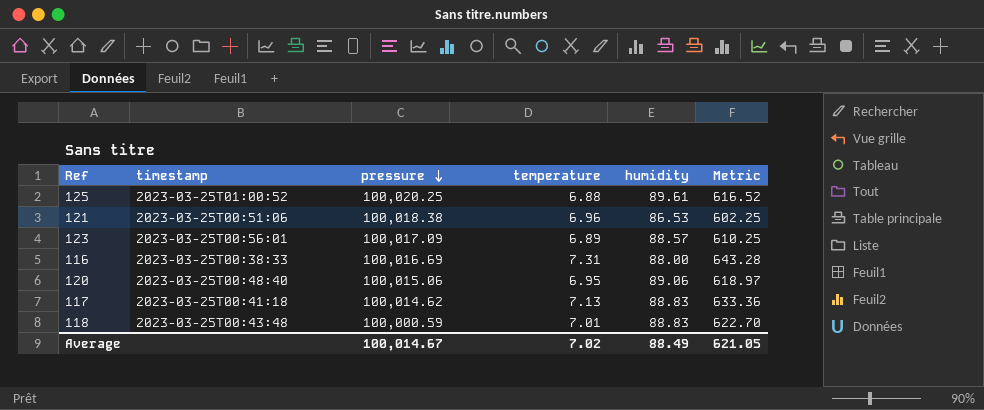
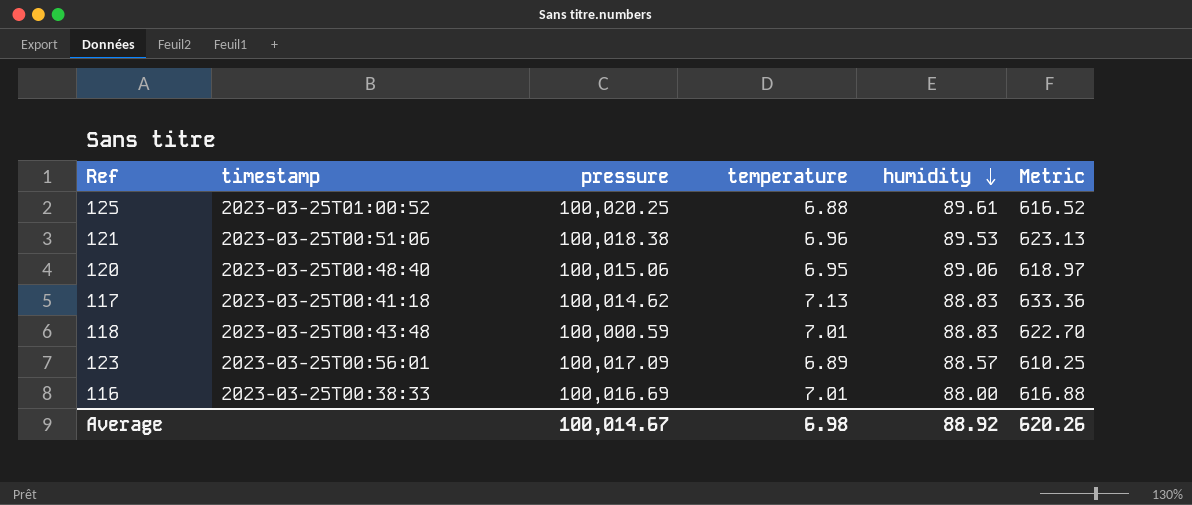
row order: pressure descending -> humidity descending
121 | humidity: 86.53 -> 89.53
121 | Metric: 602.25 -> 623.13
116 | temperature: 7.31 -> 7.01
116 | Metric: 643.28 -> 616.88
Average | temperature: 7.02 -> 6.98
Average | humidity: 88.49 -> 88.92
Average | Metric: 621.05 -> 620.26

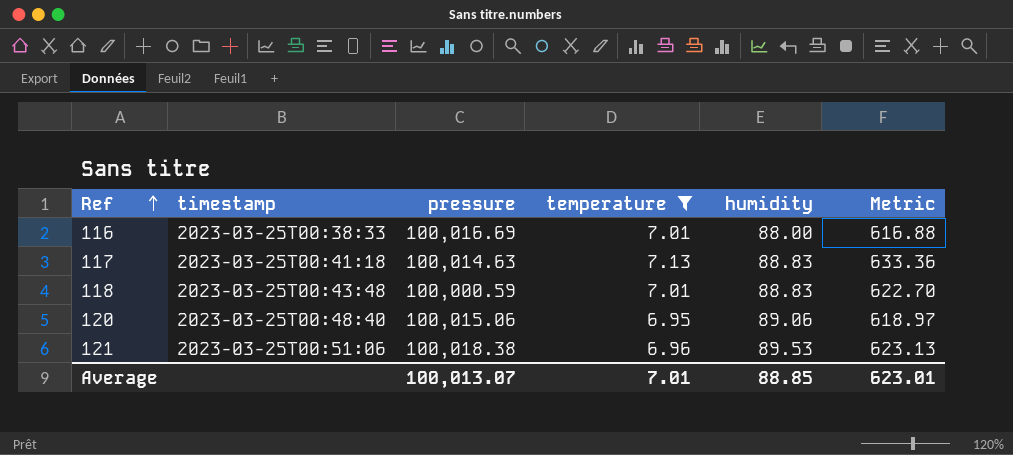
filter: none -> temperature >= 6.95
row order: humidity descending -> Ref ascending
117 | pressure: 100,014.62 -> 100,014.63
Average | pressure: 100,014.67 -> 100,013.07
Average | temperature: 6.98 -> 7.01
Average | humidity: 88.92 -> 88.85
Average | Metric: 620.26 -> 623.01

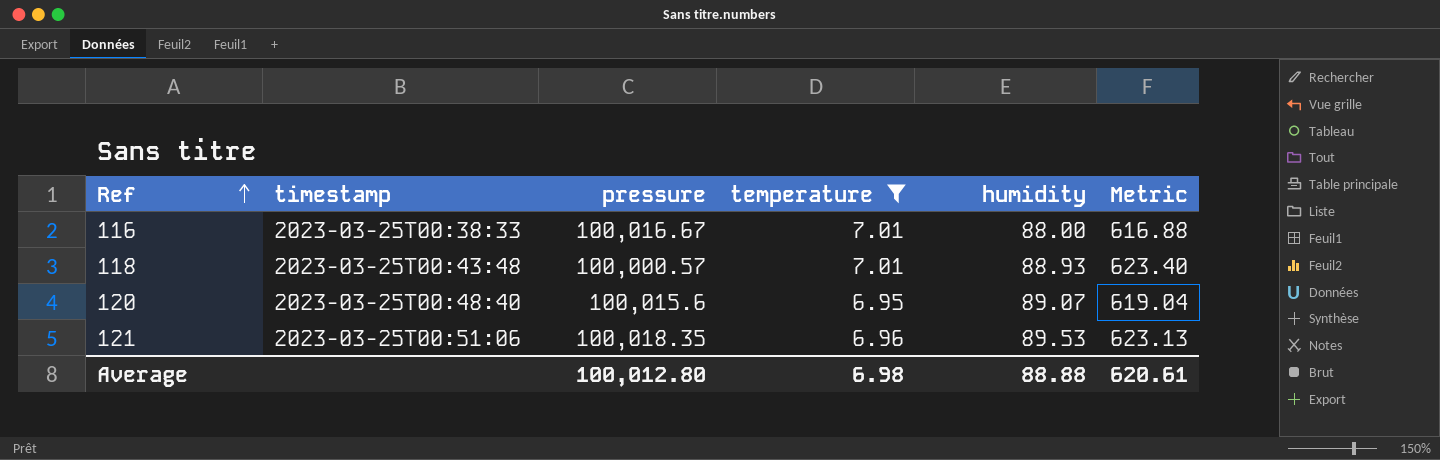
row 117: 2023-03-25T00:41:18 | 100,014.63 | 7.13 | 88.83 | 633.36 -> none
116 | pressure: 100,016.69 -> 100,016.67
118 | pressure: 100,000.59 -> 100,000.57
118 | humidity: 88.83 -> 88.93
118 | Metric: 622.70 -> 623.40
120 | pressure: 100,015.06 -> 100,015.6
120 | humidity: 89.06 -> 89.07
120 | Metric: 618.97 -> 619.04
121 | pressure: 100,018.38 -> 100,018.35
Average | pressure: 100,013.07 -> 100,012.80
Average | temperature: 7.01 -> 6.98
Average | humidity: 88.85 -> 88.88
Average | Metric: 623.01 -> 620.61

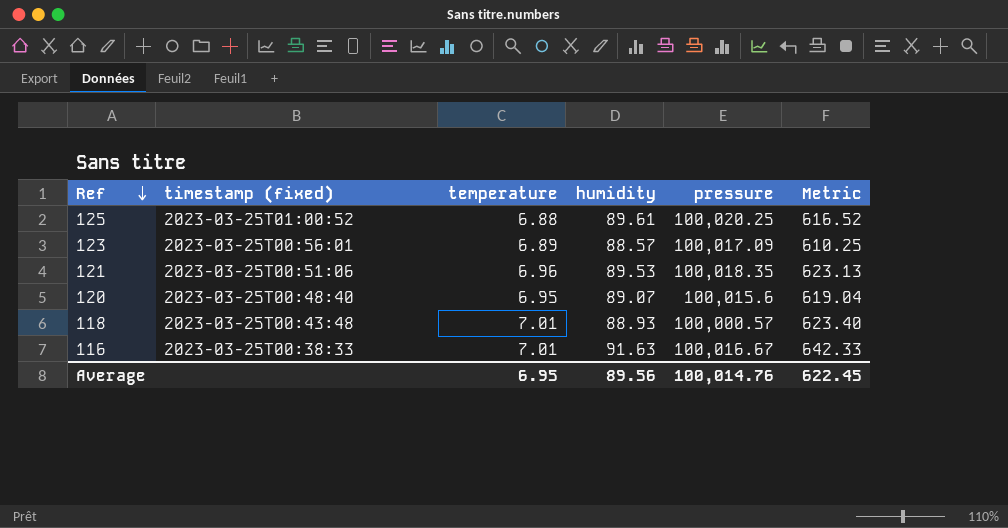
filter: temperature >= 6.95 -> none
row order: Ref ascending -> Ref descending
column name: timestamp -> timestamp (fixed)
column pressure | position: 3 -> 5
116 | humidity: 88.00 -> 91.63
116 | Metric: 616.88 -> 642.33
Average | temperature: 6.98 -> 6.95
Average | humidity: 88.88 -> 89.56
Average | pressure: 100,012.80 -> 100,014.76
Average | Metric: 620.61 -> 622.45

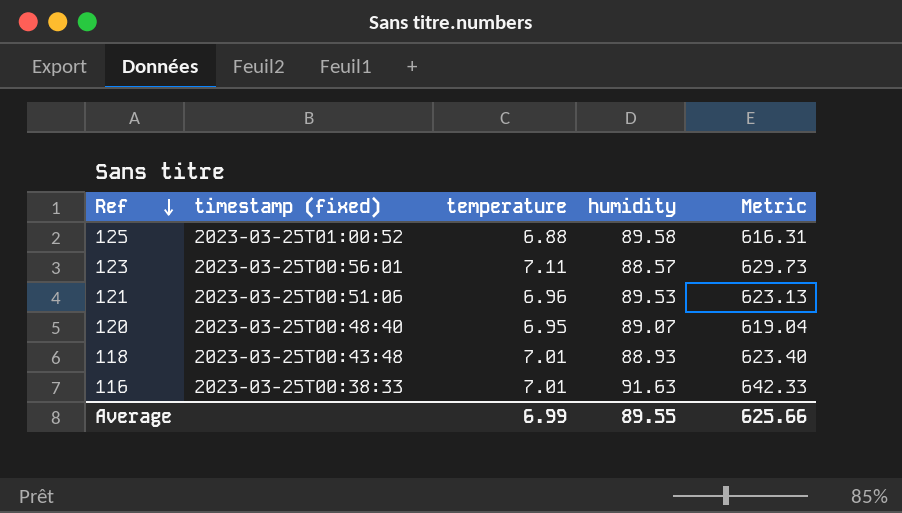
column pressure | position: 5 -> none
125 | humidity: 89.61 -> 89.58
125 | Metric: 616.52 -> 616.31
123 | temperature: 6.89 -> 7.11
123 | Metric: 610.25 -> 629.73
Average | temperature: 6.95 -> 6.99
Average | humidity: 89.56 -> 89.55
Average | Metric: 622.45 -> 625.66

